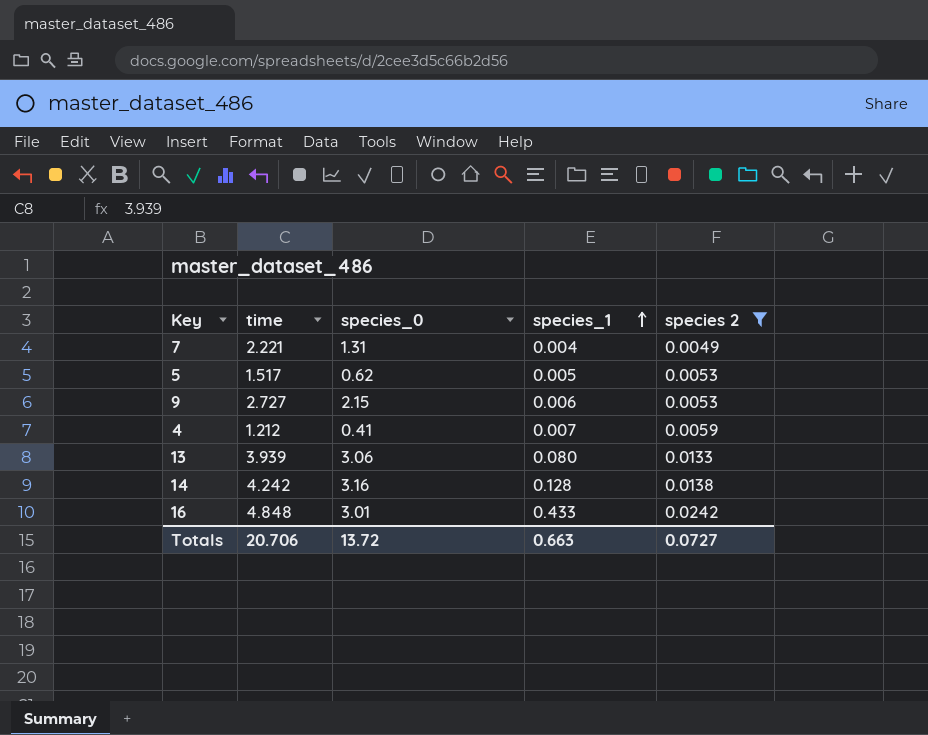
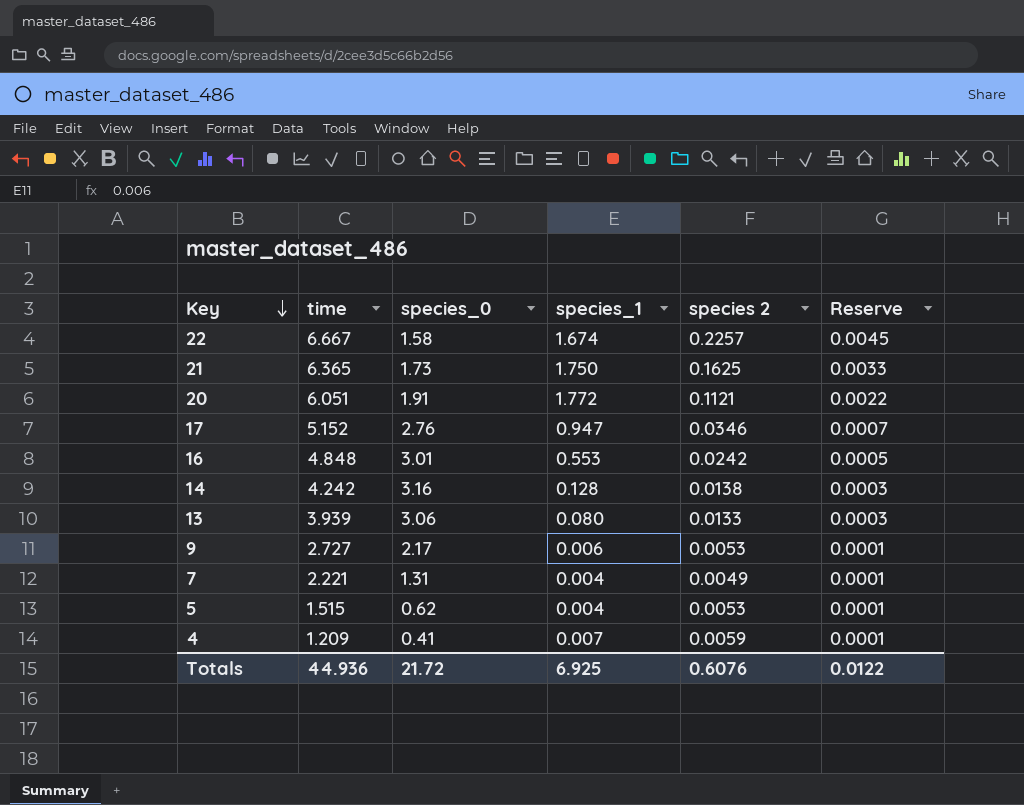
filter: species 2 <= 0.0242 -> none
row order: species_1 ascending -> Key descending
column Reserve | formula: none -> [species 2] * 0.02
16 | species_1: 0.433 -> 0.553
9 | species_0: 2.15 -> 2.17
5 | time: 1.517 -> 1.515
5 | species_1: 0.005 -> 0.004
4 | time: 1.212 -> 1.209
Totals | time: 20.706 -> 44.936
Totals | species_0: 13.72 -> 21.72
Totals | species_1: 0.663 -> 6.925
Totals | species 2: 0.0727 -> 0.6076

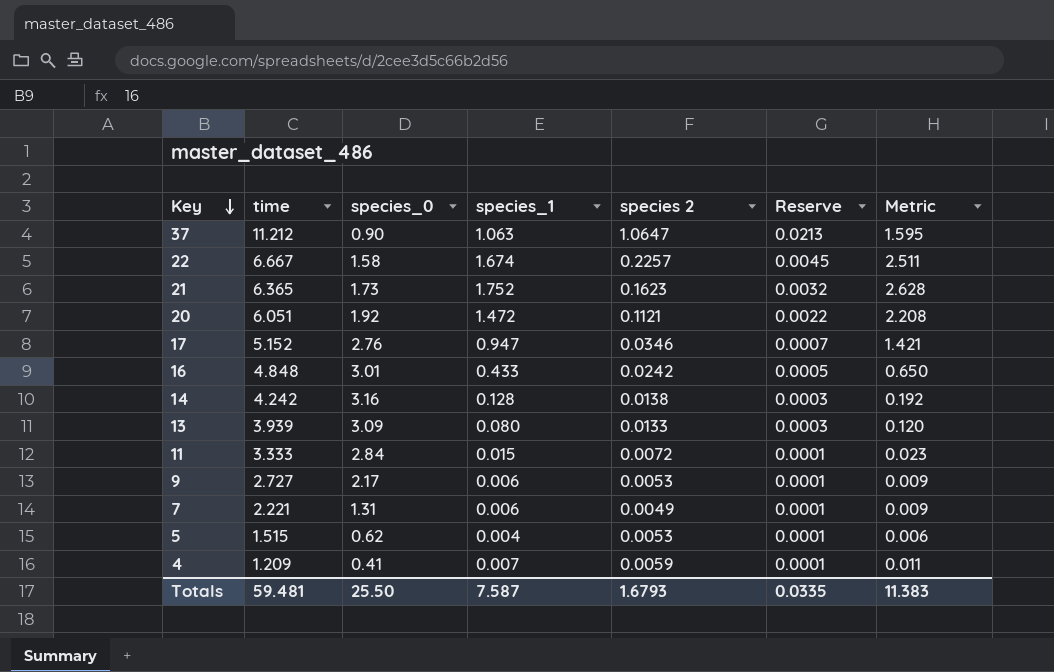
column Metric | formula: none -> [species_1] * 1.5
row 37: none -> 11.212 | 0.90 | 1.063 | 1.0647 | 0.0213 | 1.595
21 | species_1: 1.750 -> 1.752
21 | species 2: 0.1625 -> 0.1623
21 | Reserve: 0.0033 -> 0.0032
20 | species_0: 1.91 -> 1.92
20 | species_1: 1.772 -> 1.472
16 | species_1: 0.553 -> 0.433
13 | species_0: 3.06 -> 3.09
row 11: none -> 3.333 | 2.84 | 0.015 | 0.0072 | 0.0001 | 0.023
7 | species_1: 0.004 -> 0.006
Totals | time: 44.936 -> 59.481
Totals | species_0: 21.72 -> 25.50
Totals | species_1: 6.925 -> 7.587
Totals | species 2: 0.6076 -> 1.6793
Totals | Reserve: 0.0122 -> 0.0335

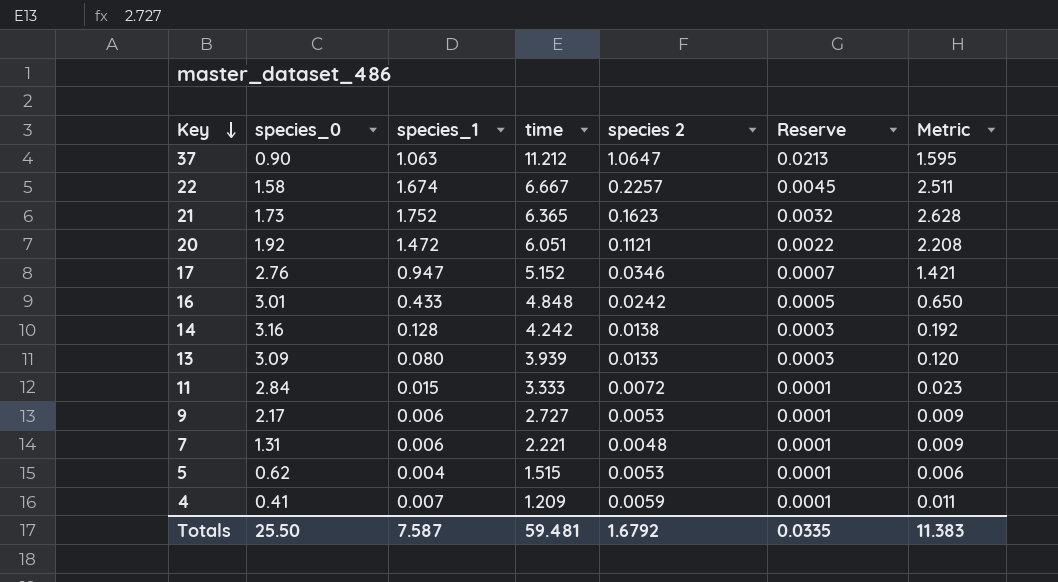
column time | position: 2 -> 4
7 | species 2: 0.0049 -> 0.0048
Totals | species 2: 1.6793 -> 1.6792

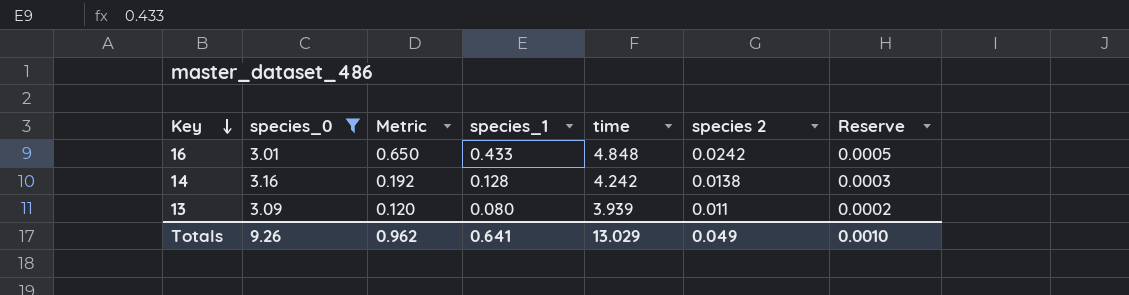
filter: none -> species_0 >= 3.01
column Metric | position: 7 -> 3
13 | species 2: 0.0133 -> 0.011
13 | Reserve: 0.0003 -> 0.0002
Totals | species_0: 25.50 -> 9.26
Totals | Metric: 11.383 -> 0.962
Totals | species_1: 7.587 -> 0.641
Totals | time: 59.481 -> 13.029
Totals | species 2: 1.6792 -> 0.049
Totals | Reserve: 0.0335 -> 0.0010

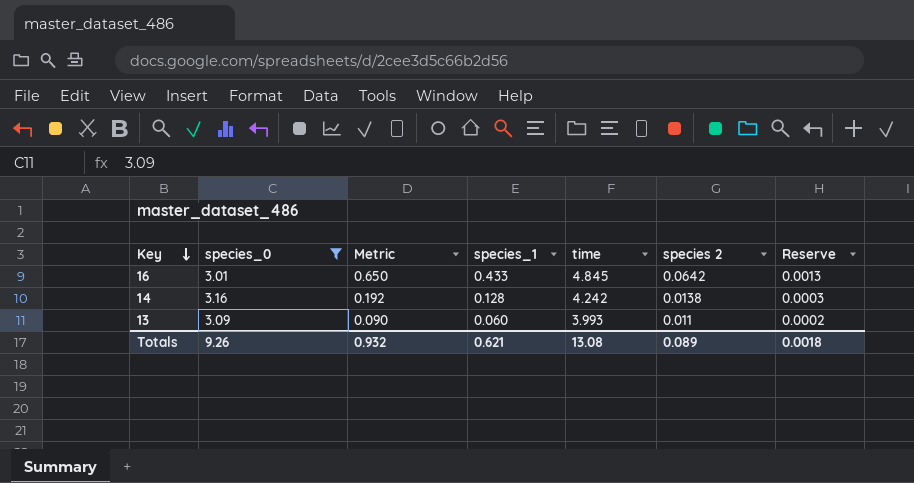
16 | time: 4.848 -> 4.845
16 | species 2: 0.0242 -> 0.0642
16 | Reserve: 0.0005 -> 0.0013
13 | Metric: 0.120 -> 0.090
13 | species_1: 0.080 -> 0.060
13 | time: 3.939 -> 3.993
Totals | Metric: 0.962 -> 0.932
Totals | species_1: 0.641 -> 0.621
Totals | time: 13.029 -> 13.08
Totals | species 2: 0.049 -> 0.089
Totals | Reserve: 0.0010 -> 0.0018

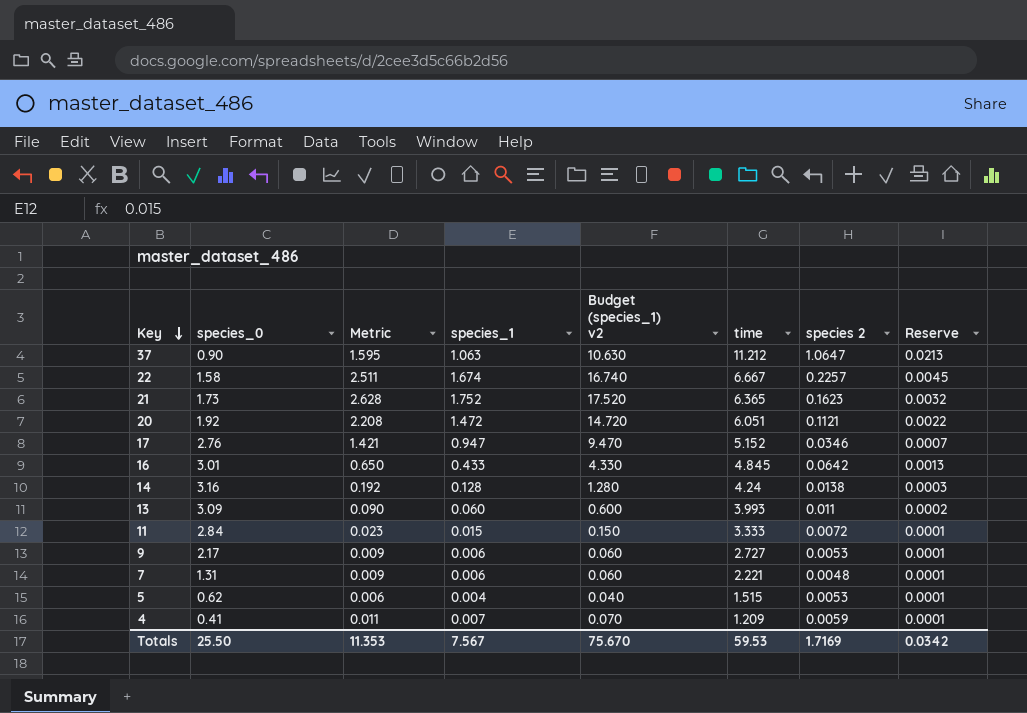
filter: species_0 >= 3.01 -> none
column Budget (species_1) v2 | formula: none -> [species_1] * 10
14 | time: 4.242 -> 4.24
Totals | species_0: 9.26 -> 25.50
Totals | Metric: 0.932 -> 11.353
Totals | species_1: 0.621 -> 7.567
Totals | time: 13.08 -> 59.53
Totals | species 2: 0.089 -> 1.7169
Totals | Reserve: 0.0018 -> 0.0342

